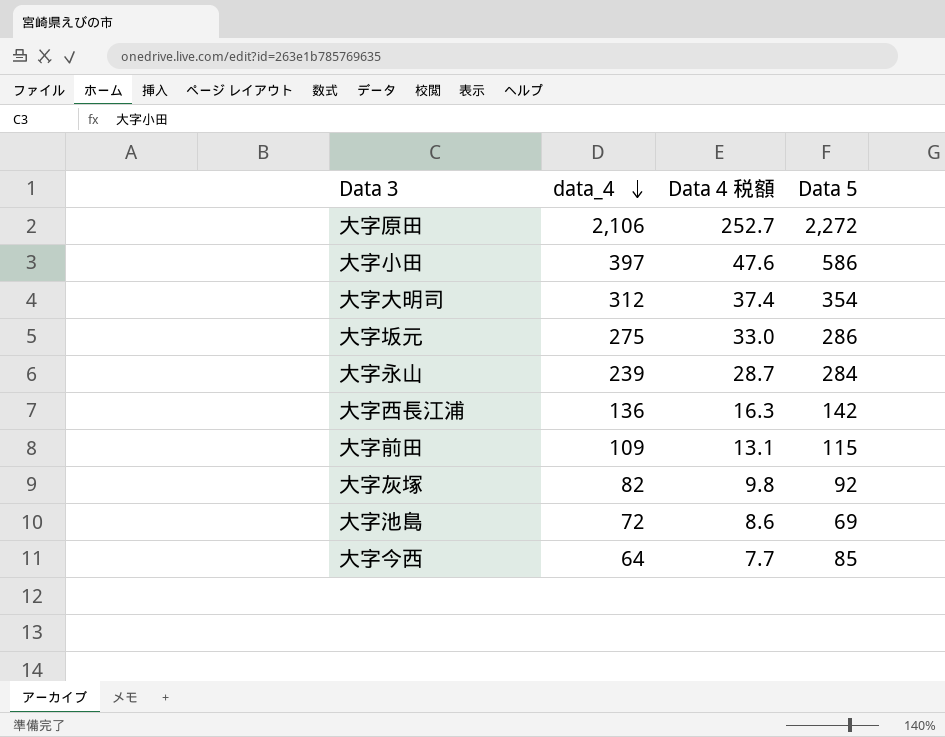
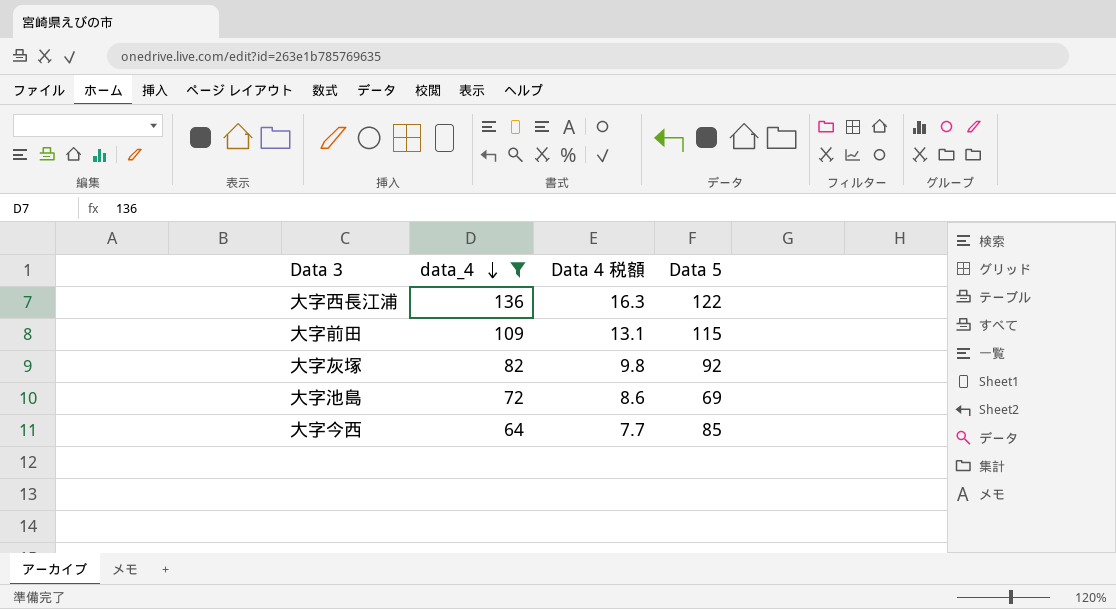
filter: none -> data_4 <= 136
大字西長江浦 | Data 5: 142 -> 122

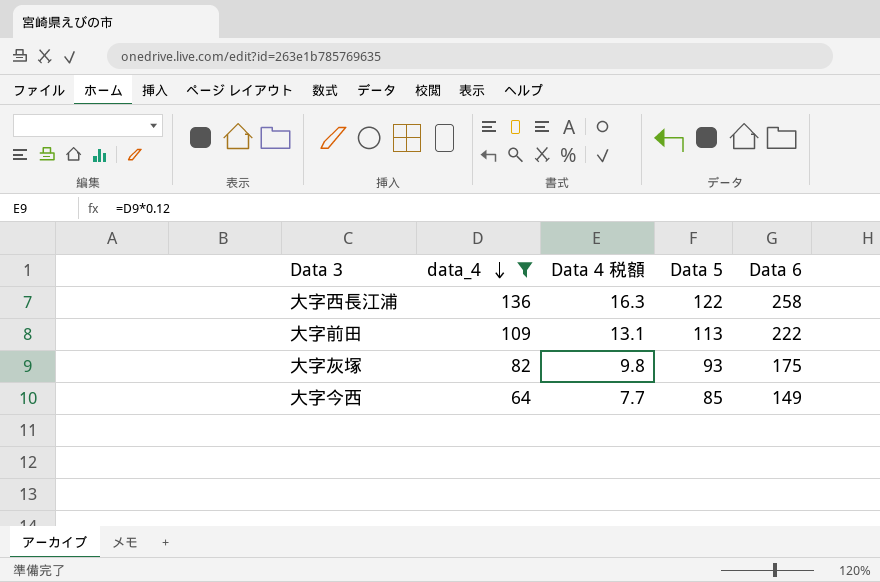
column Data 6 | formula: none -> [data_4] + [Data 5]
row 大字池島: 72 | 8.6 | 69 -> none
大字前田 | Data 5: 115 -> 113
大字灰塚 | Data 5: 92 -> 93

